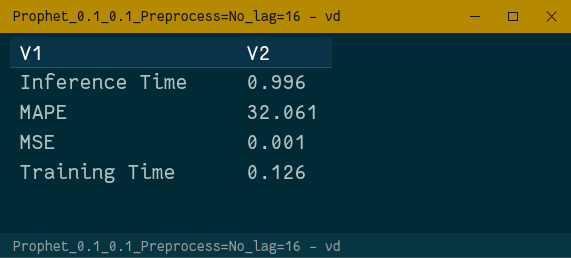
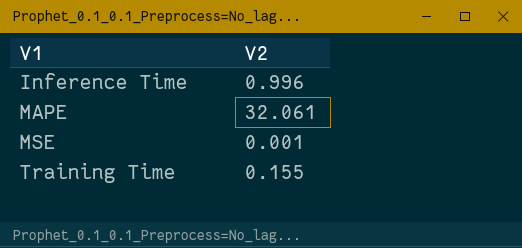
Training Time | V2: 0.126 -> 0.155

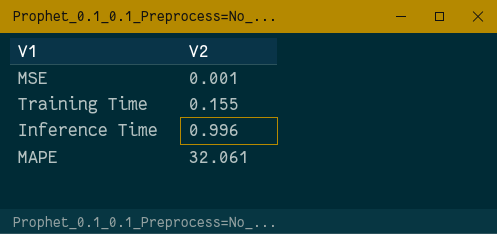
row order: V1 ascending -> V2 ascending

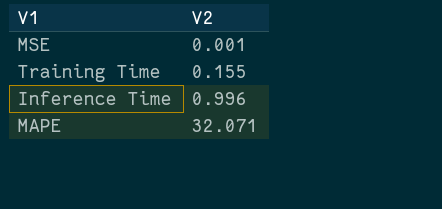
MAPE | V2: 32.061 -> 32.071

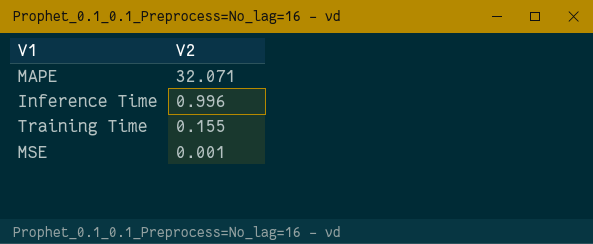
row order: V2 ascending -> V2 descending

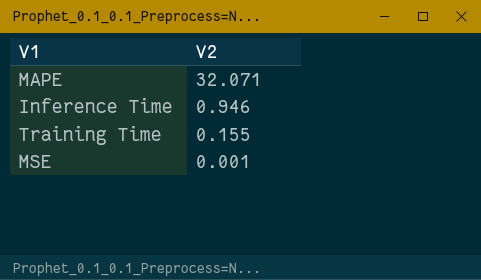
Inference Time | V2: 0.996 -> 0.946

